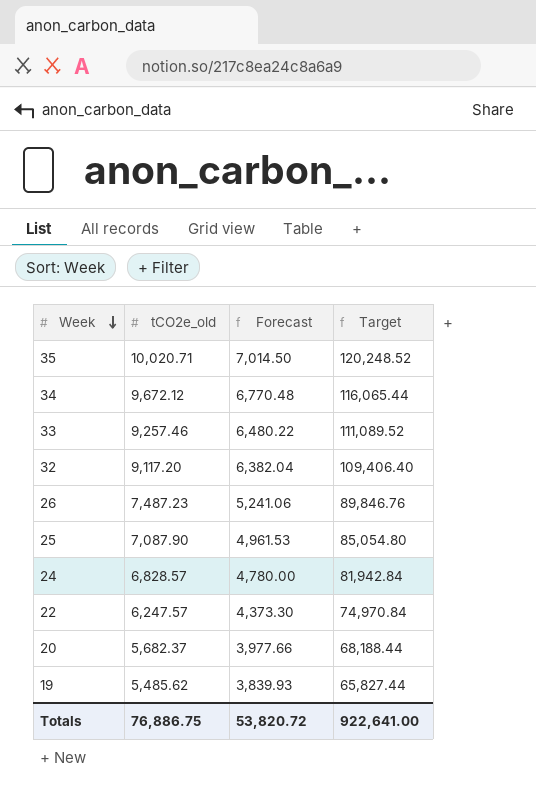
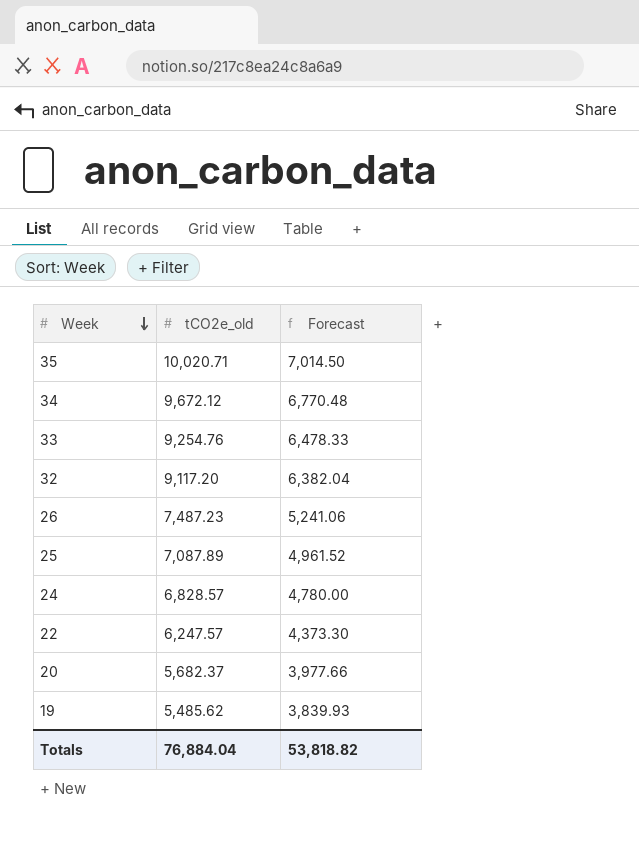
column Target | formula: [tCO2e_old] * 12 -> none
33 | tCO2e_old: 9,257.46 -> 9,254.76
33 | Forecast: 6,480.22 -> 6,478.33
25 | tCO2e_old: 7,087.90 -> 7,087.89
25 | Forecast: 4,961.53 -> 4,961.52
Totals | tCO2e_old: 76,886.75 -> 76,884.04
Totals | Forecast: 53,820.72 -> 53,818.82

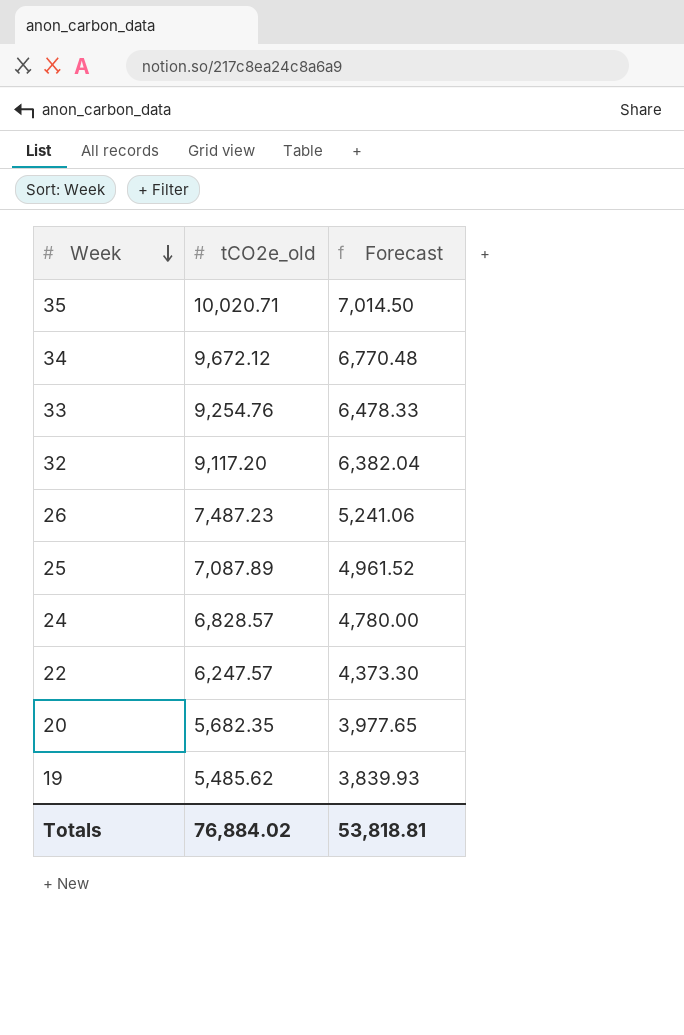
20 | tCO2e_old: 5,682.37 -> 5,682.35
20 | Forecast: 3,977.66 -> 3,977.65
Totals | tCO2e_old: 76,884.04 -> 76,884.02
Totals | Forecast: 53,818.82 -> 53,818.81

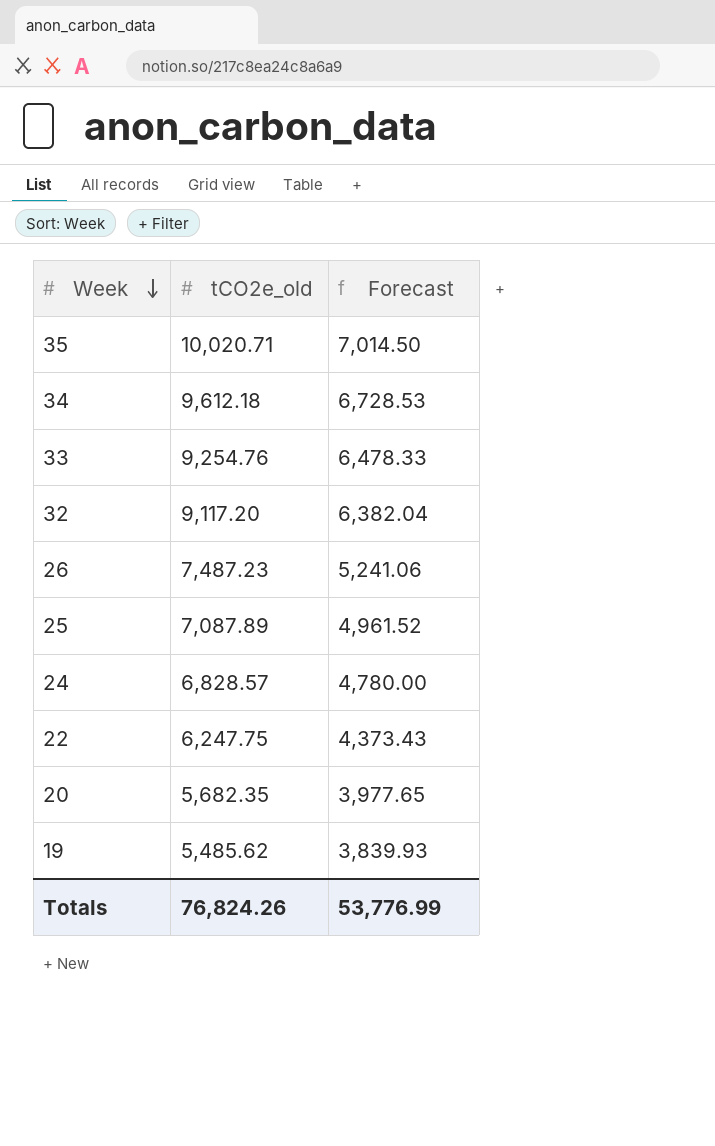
34 | tCO2e_old: 9,672.12 -> 9,612.18
34 | Forecast: 6,770.48 -> 6,728.53
22 | tCO2e_old: 6,247.57 -> 6,247.75
22 | Forecast: 4,373.30 -> 4,373.43
Totals | tCO2e_old: 76,884.02 -> 76,824.26
Totals | Forecast: 53,818.81 -> 53,776.99

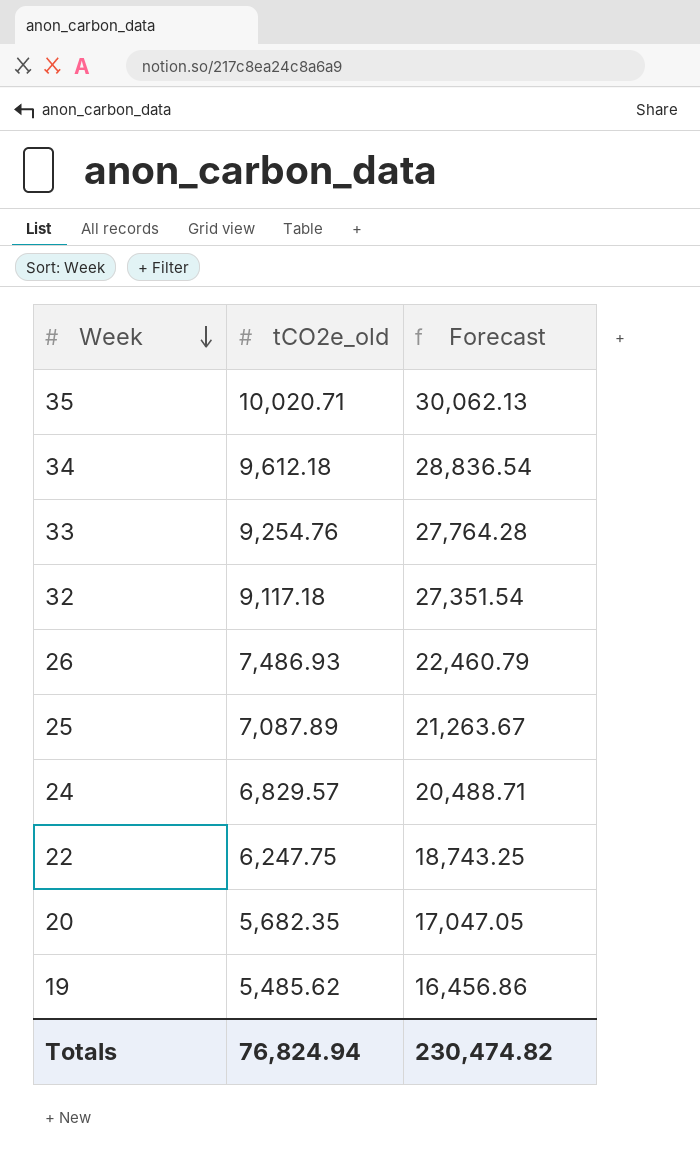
column Forecast | formula: [tCO2e_old] * 0.7 -> [tCO2e_old] * 3
32 | tCO2e_old: 9,117.20 -> 9,117.18
26 | tCO2e_old: 7,487.23 -> 7,486.93
24 | tCO2e_old: 6,828.57 -> 6,829.57
Totals | tCO2e_old: 76,824.26 -> 76,824.94
Totals | Forecast: 53,776.99 -> 230,474.82

